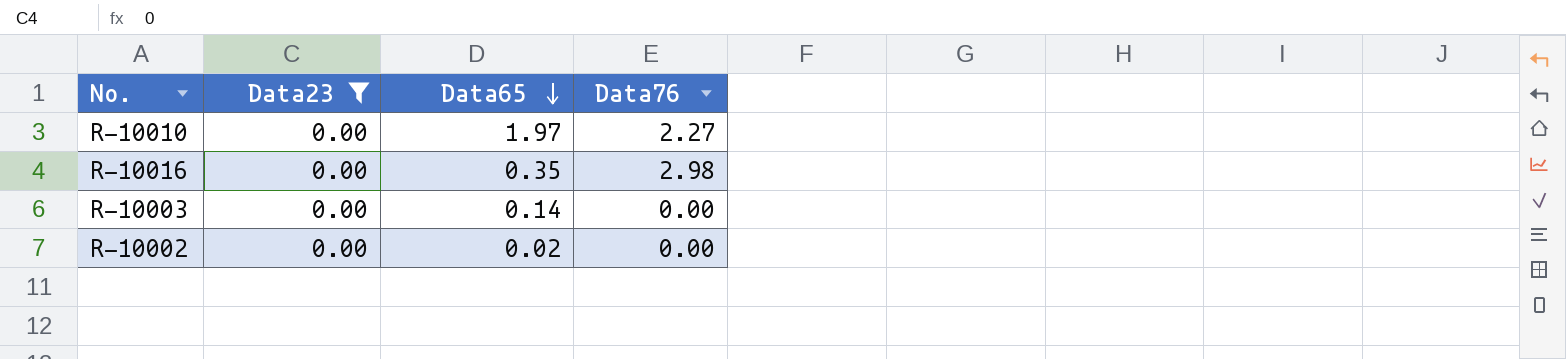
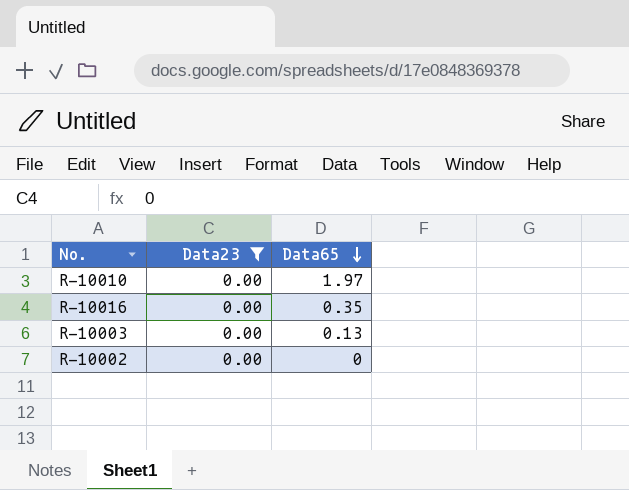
column Data76 | position: 4 -> none
R-10003 | Data65: 0.14 -> 0.13
R-10002 | Data65: 0.02 -> 0

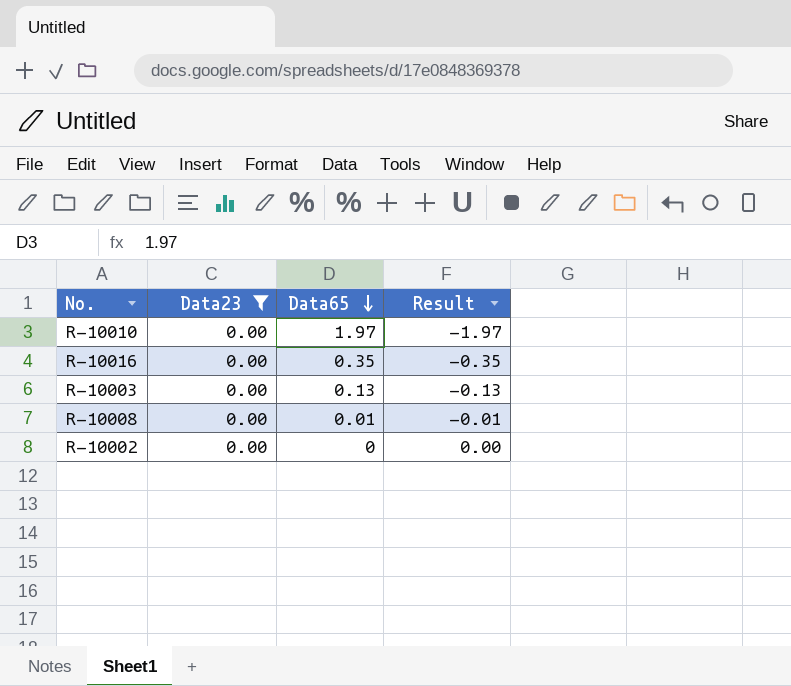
column Result | formula: none -> [Data23] - [Data65]
row R-10008: none -> 0.00 | 0.01 | -0.01

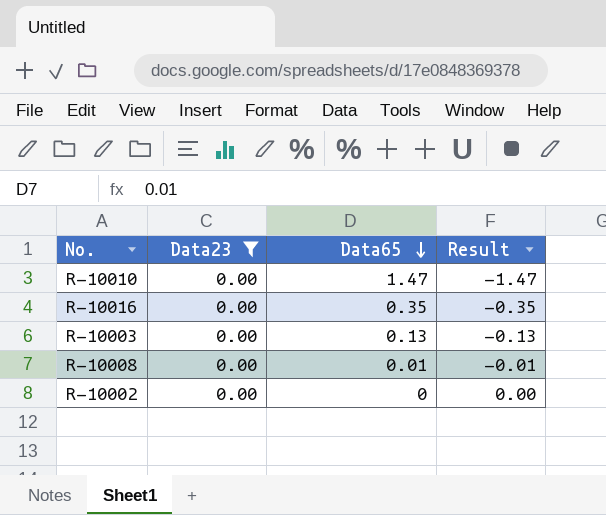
R-10010 | Data65: 1.97 -> 1.47
R-10010 | Result: -1.97 -> -1.47

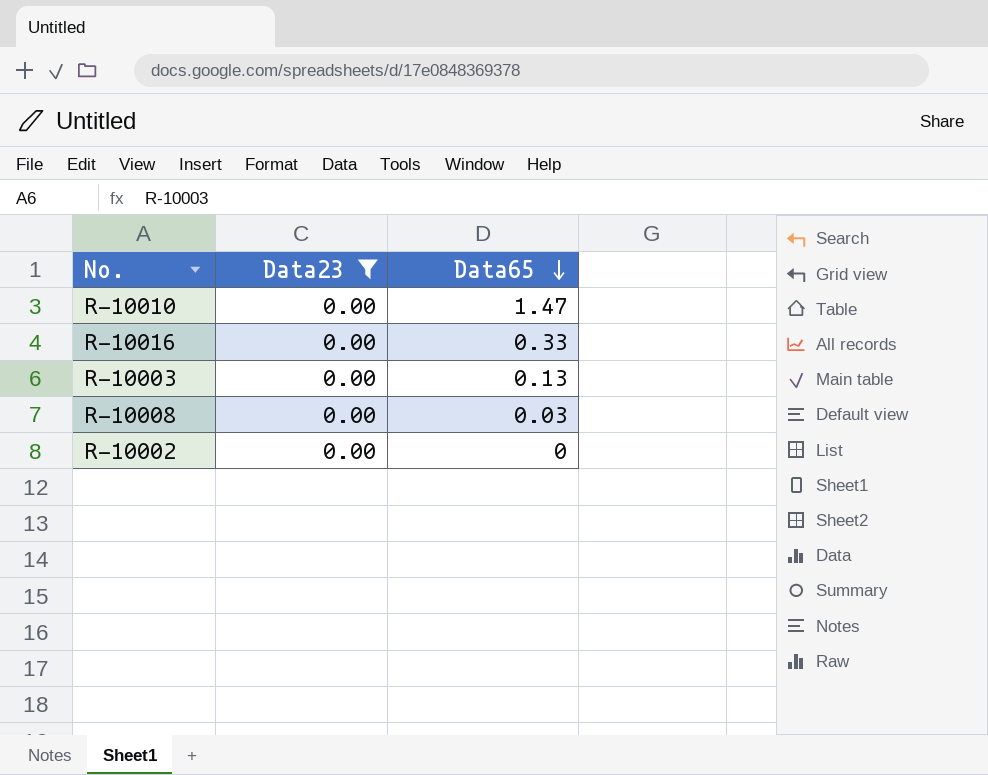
column Result | formula: [Data23] - [Data65] -> none
R-10016 | Data65: 0.35 -> 0.33
R-10008 | Data65: 0.01 -> 0.03

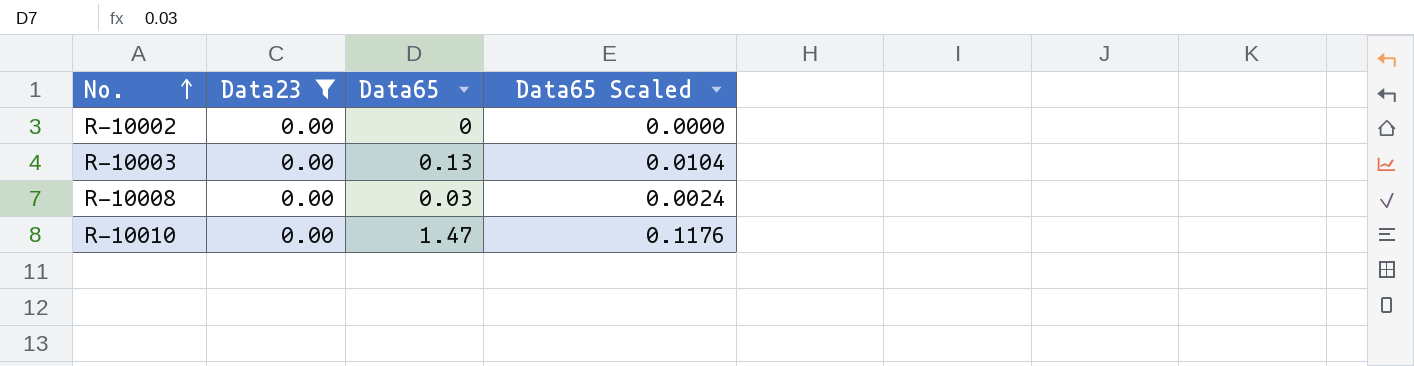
row order: Data65 descending -> No. ascending
column Data65 Scaled | formula: none -> [Data65] * 0.08
row R-10016: 0.00 | 0.33 -> none

